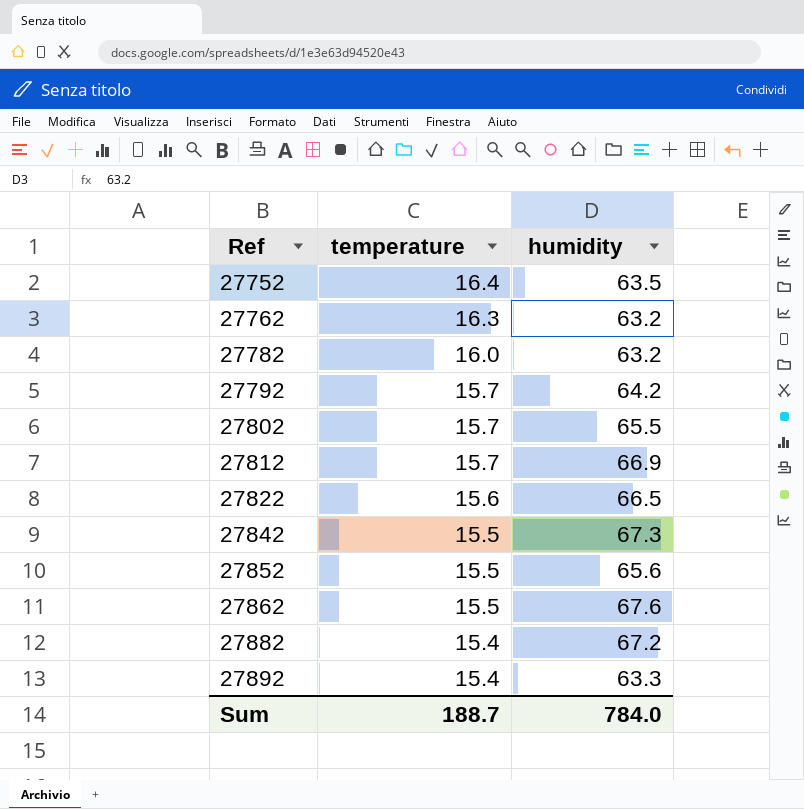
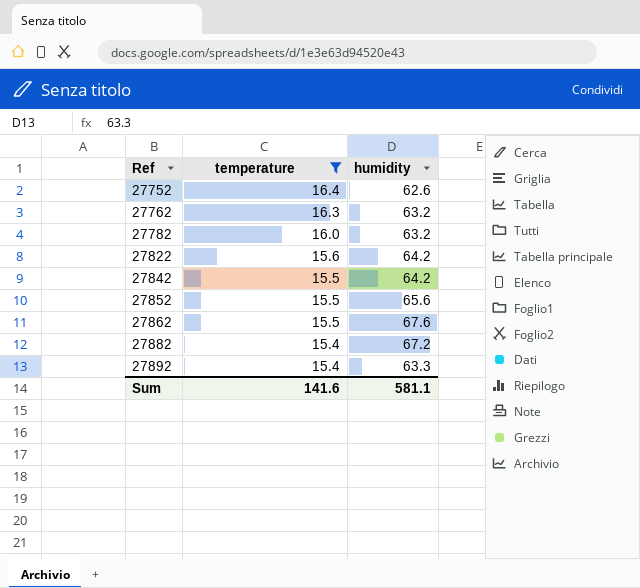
filter: none -> temperature != 15.7
27752 | humidity: 63.5 -> 62.6
27822 | humidity: 66.5 -> 64.2
27842 | humidity: 67.3 -> 64.2
Sum | temperature: 188.7 -> 141.6
Sum | humidity: 784.0 -> 581.1

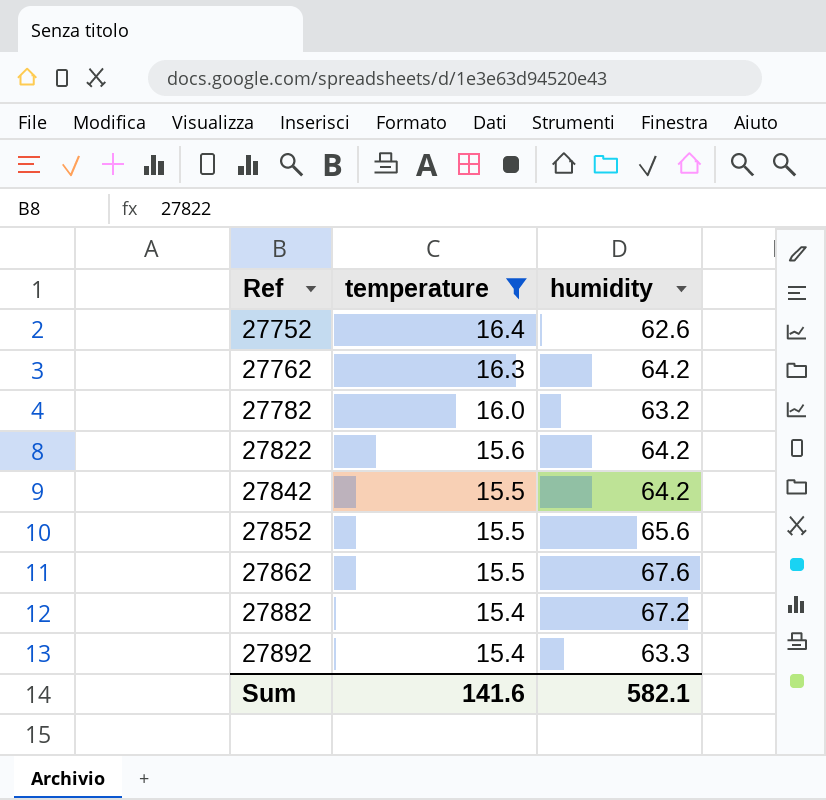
27762 | humidity: 63.2 -> 64.2
Sum | humidity: 581.1 -> 582.1

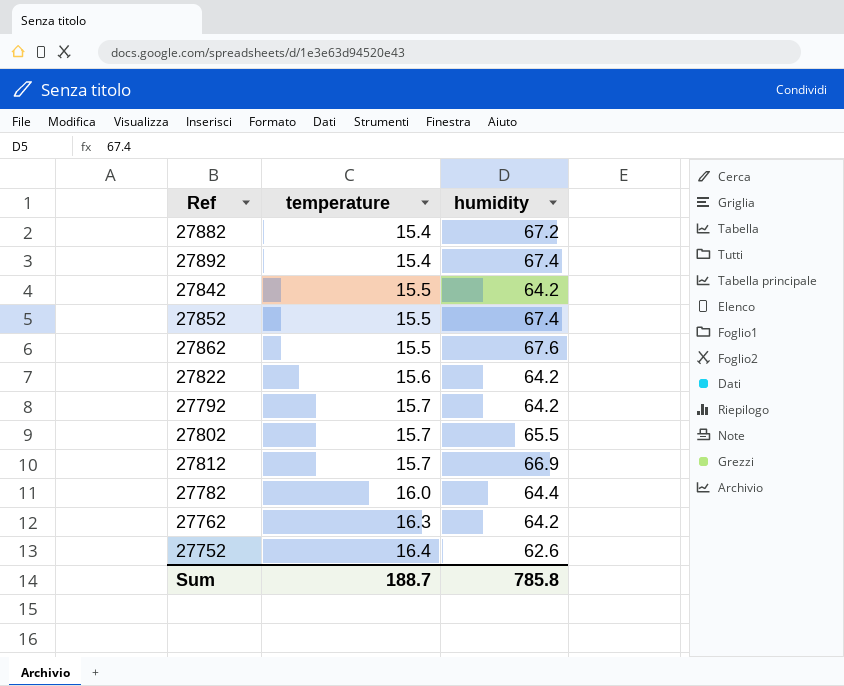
filter: temperature != 15.7 -> none
row order: Ref ascending -> temperature ascending
27892 | humidity: 63.3 -> 67.4
27852 | humidity: 65.6 -> 67.4
27782 | humidity: 63.2 -> 64.4
Sum | temperature: 141.6 -> 188.7
Sum | humidity: 582.1 -> 785.8

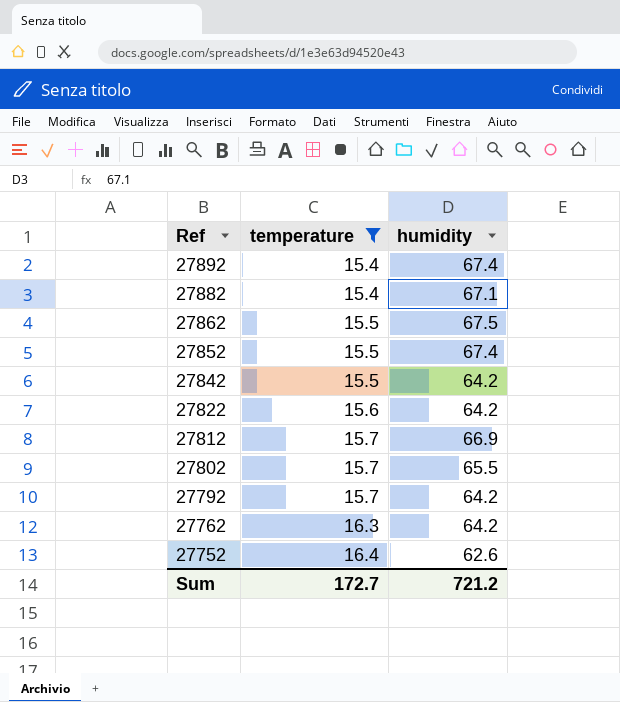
filter: none -> temperature != 16.0
row order: temperature ascending -> Ref descending
27882 | humidity: 67.2 -> 67.1
27862 | humidity: 67.6 -> 67.5
Sum | temperature: 188.7 -> 172.7
Sum | humidity: 785.8 -> 721.2

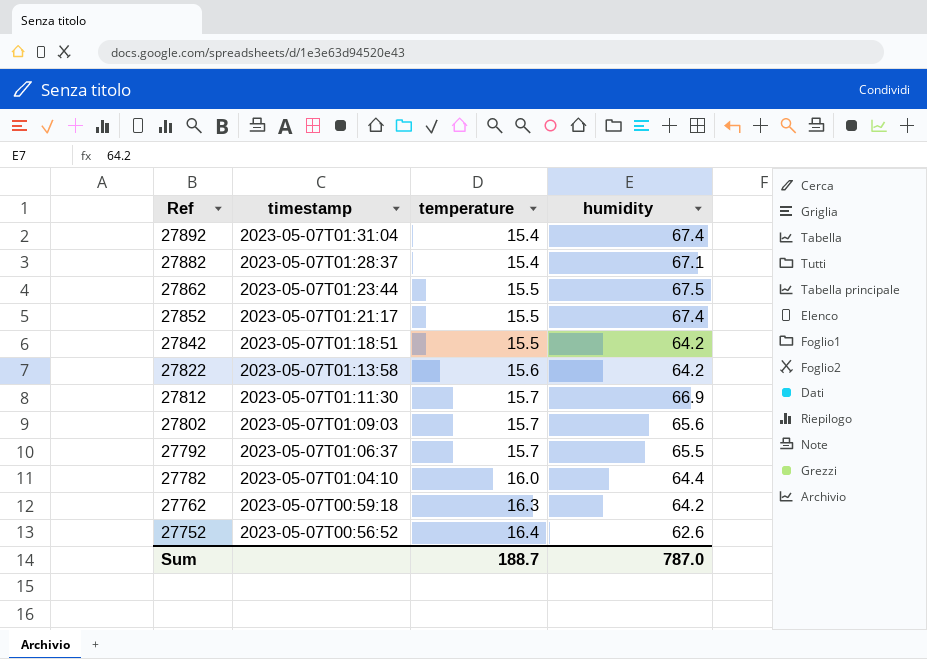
filter: temperature != 16.0 -> none
column timestamp | position: none -> 2
27802 | humidity: 65.5 -> 65.6
27792 | humidity: 64.2 -> 65.5
Sum | temperature: 172.7 -> 188.7
Sum | humidity: 721.2 -> 787.0

